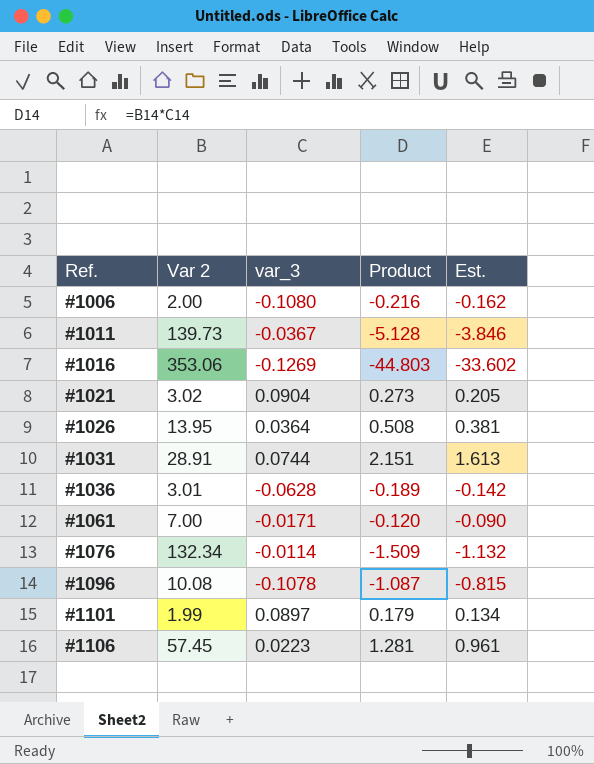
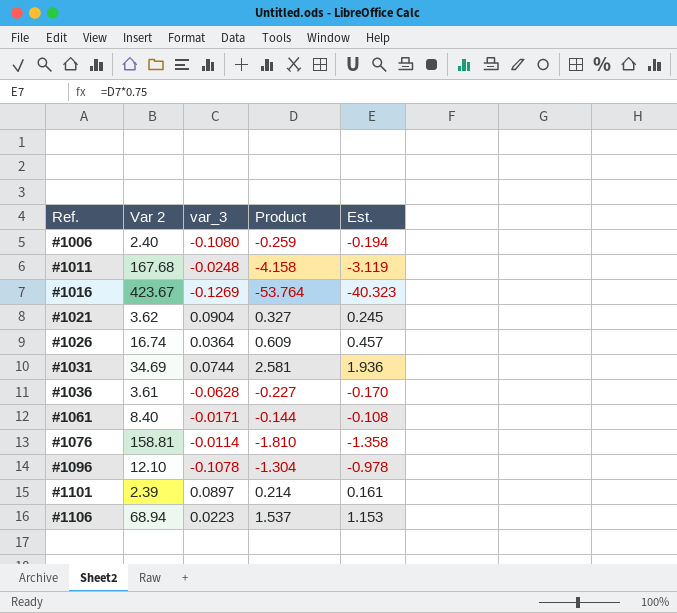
#1006 | Var 2: 2.00 -> 2.40
#1006 | Product: -0.216 -> -0.259
#1006 | Est.: -0.162 -> -0.194
#1011 | Var 2: 139.73 -> 167.68
#1011 | var_3: -0.0367 -> -0.0248
#1011 | Product: -5.128 -> -4.158
#1011 | Est.: -3.846 -> -3.119
#1016 | Var 2: 353.06 -> 423.67
#1016 | Product: -44.803 -> -53.764
#1016 | Est.: -33.602 -> -40.323
#1021 | Var 2: 3.02 -> 3.62
#1021 | Product: 0.273 -> 0.327
#1021 | Est.: 0.205 -> 0.245
#1026 | Var 2: 13.95 -> 16.74
#1026 | Product: 0.508 -> 0.609
#1026 | Est.: 0.381 -> 0.457
#1031 | Var 2: 28.91 -> 34.69
#1031 | Product: 2.151 -> 2.581
#1031 | Est.: 1.613 -> 1.936
#1036 | Var 2: 3.01 -> 3.61
#1036 | Product: -0.189 -> -0.227
#1036 | Est.: -0.142 -> -0.170
#1061 | Var 2: 7.00 -> 8.40
#1061 | Product: -0.120 -> -0.144
#1061 | Est.: -0.090 -> -0.108
#1076 | Var 2: 132.34 -> 158.81
#1076 | Product: -1.509 -> -1.810
#1076 | Est.: -1.132 -> -1.358
#1096 | Var 2: 10.08 -> 12.10
#1096 | Product: -1.087 -> -1.304
#1096 | Est.: -0.815 -> -0.978
#1101 | Var 2: 1.99 -> 2.39
#1101 | Product: 0.179 -> 0.214
#1101 | Est.: 0.134 -> 0.161
#1106 | Var 2: 57.45 -> 68.94
#1106 | Product: 1.281 -> 1.537
#1106 | Est.: 0.961 -> 1.153

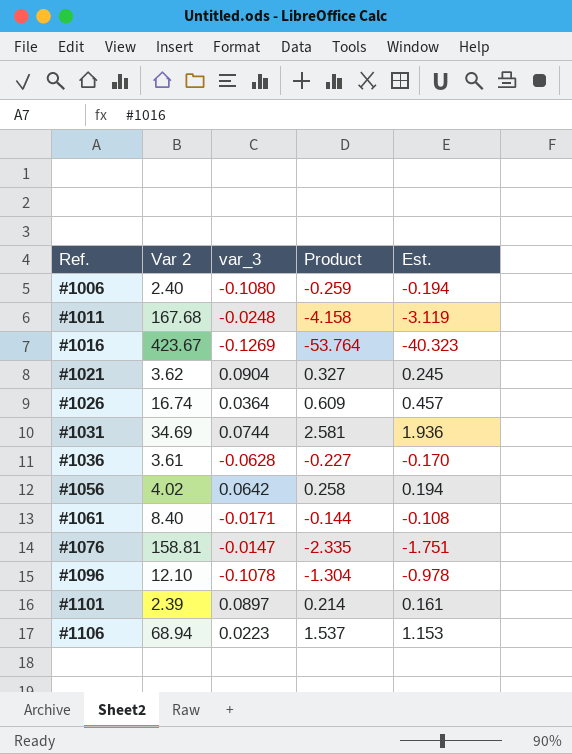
row #1056: none -> 4.02 | 0.0642 | 0.258 | 0.194
#1076 | var_3: -0.0114 -> -0.0147
#1076 | Product: -1.810 -> -2.335
#1076 | Est.: -1.358 -> -1.751

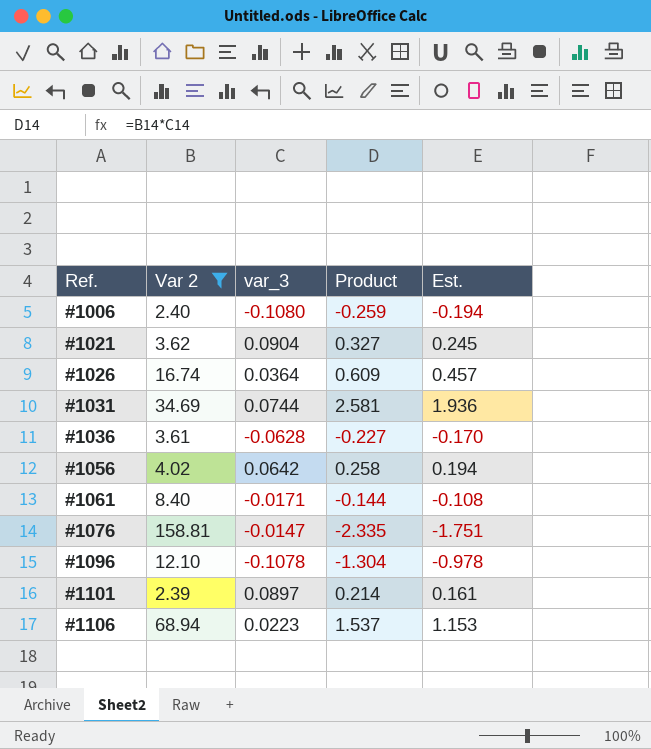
filter: none -> Var 2 <= 158.81

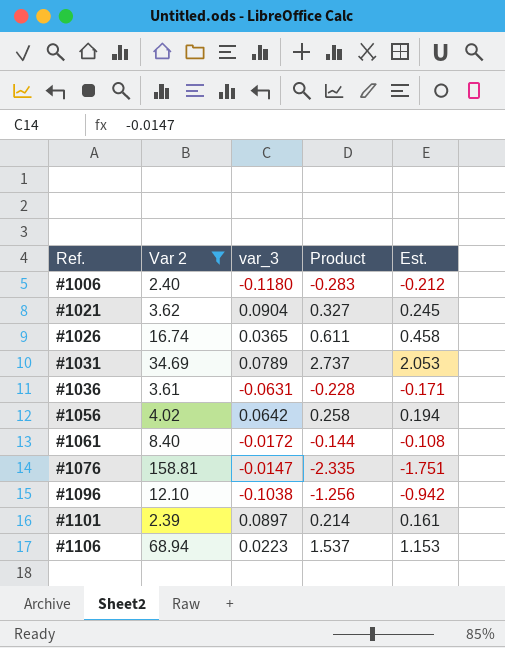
#1006 | var_3: -0.1080 -> -0.1180
#1006 | Product: -0.259 -> -0.283
#1006 | Est.: -0.194 -> -0.212
#1026 | var_3: 0.0364 -> 0.0365
#1026 | Product: 0.609 -> 0.611
#1026 | Est.: 0.457 -> 0.458
#1031 | var_3: 0.0744 -> 0.0789
#1031 | Product: 2.581 -> 2.737
#1031 | Est.: 1.936 -> 2.053
#1036 | var_3: -0.0628 -> -0.0631
#1036 | Product: -0.227 -> -0.228
#1036 | Est.: -0.170 -> -0.171
#1061 | var_3: -0.0171 -> -0.0172
#1096 | var_3: -0.1078 -> -0.1038
#1096 | Product: -1.304 -> -1.256
#1096 | Est.: -0.978 -> -0.942

